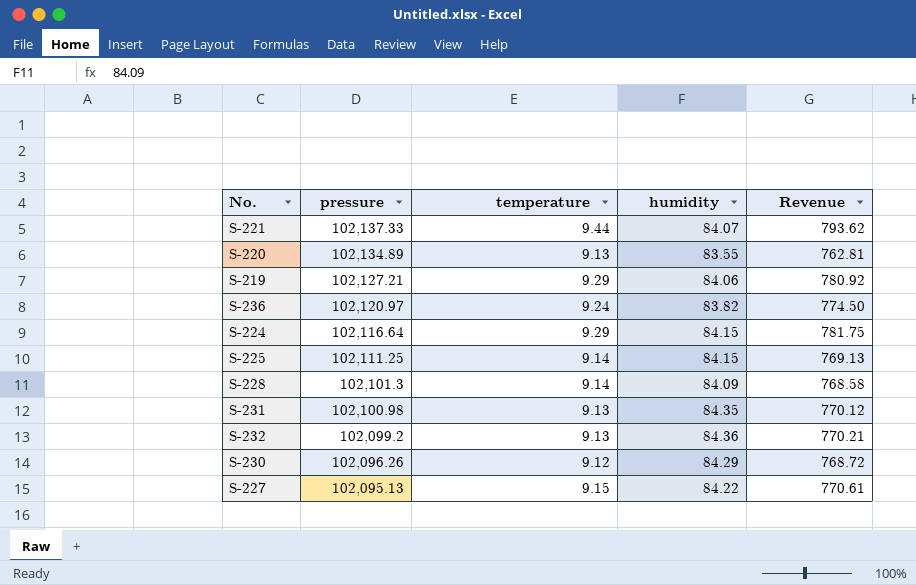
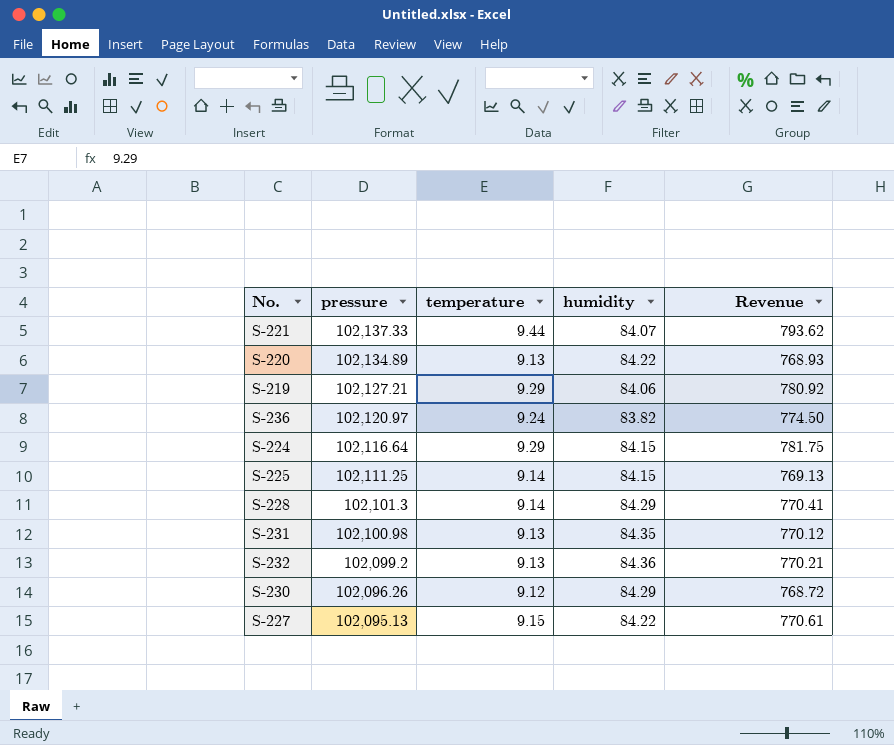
S-220 | humidity: 83.55 -> 84.22
S-220 | Revenue: 762.81 -> 768.93
S-228 | humidity: 84.09 -> 84.29
S-228 | Revenue: 768.58 -> 770.41

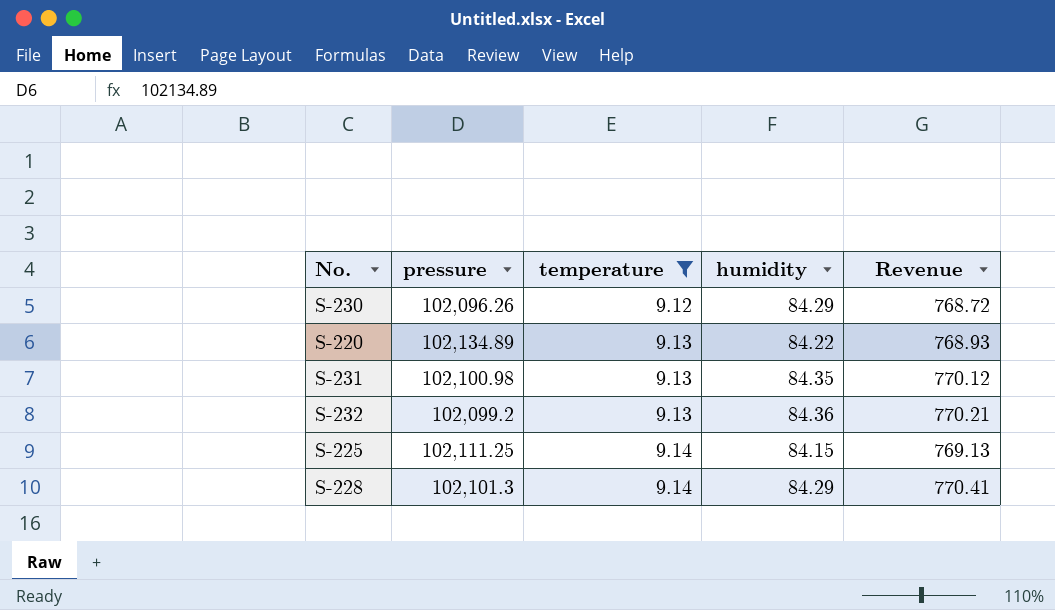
filter: none -> temperature <= 9.14
row order: pressure descending -> temperature ascending

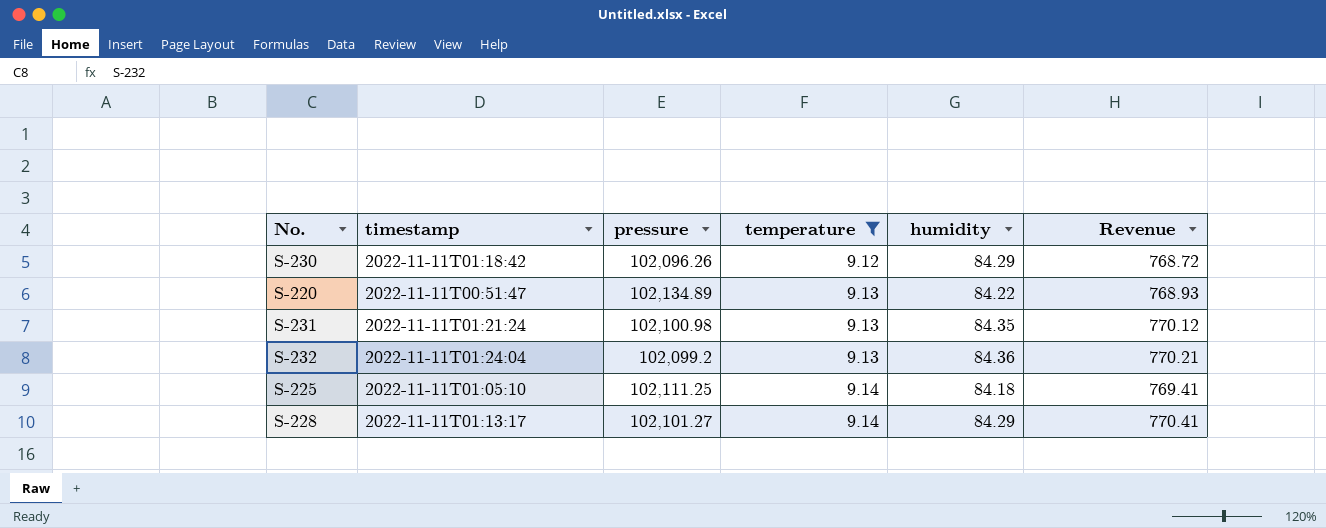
column timestamp | position: none -> 2
S-225 | humidity: 84.15 -> 84.18
S-225 | Revenue: 769.13 -> 769.41
S-228 | pressure: 102,101.3 -> 102,101.27

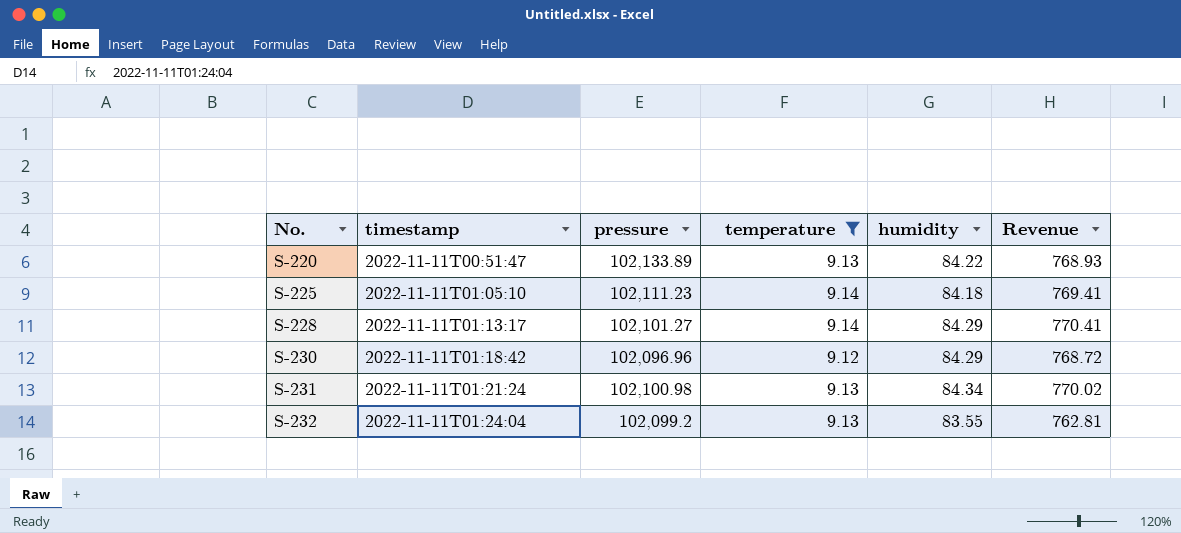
row order: temperature ascending -> No. ascending
S-220 | pressure: 102,134.89 -> 102,133.89
S-225 | pressure: 102,111.25 -> 102,111.23
S-230 | pressure: 102,096.26 -> 102,096.96
S-231 | humidity: 84.35 -> 84.34
S-231 | Revenue: 770.12 -> 770.02
S-232 | humidity: 84.36 -> 83.55
S-232 | Revenue: 770.21 -> 762.81

